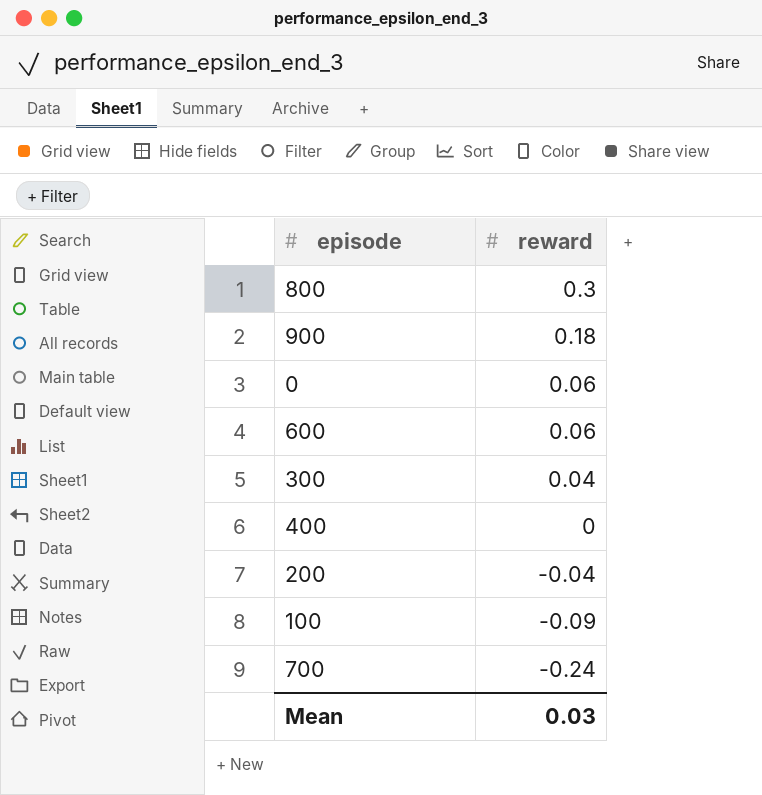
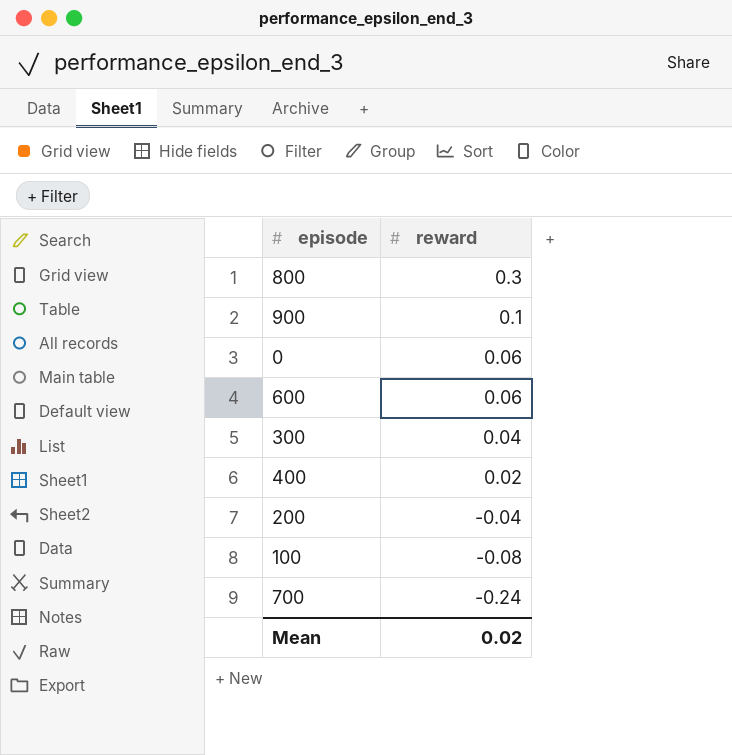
900 | reward: 0.18 -> 0.1
400 | reward: 0 -> 0.02
100 | reward: -0.09 -> -0.08
Mean | reward: 0.03 -> 0.02

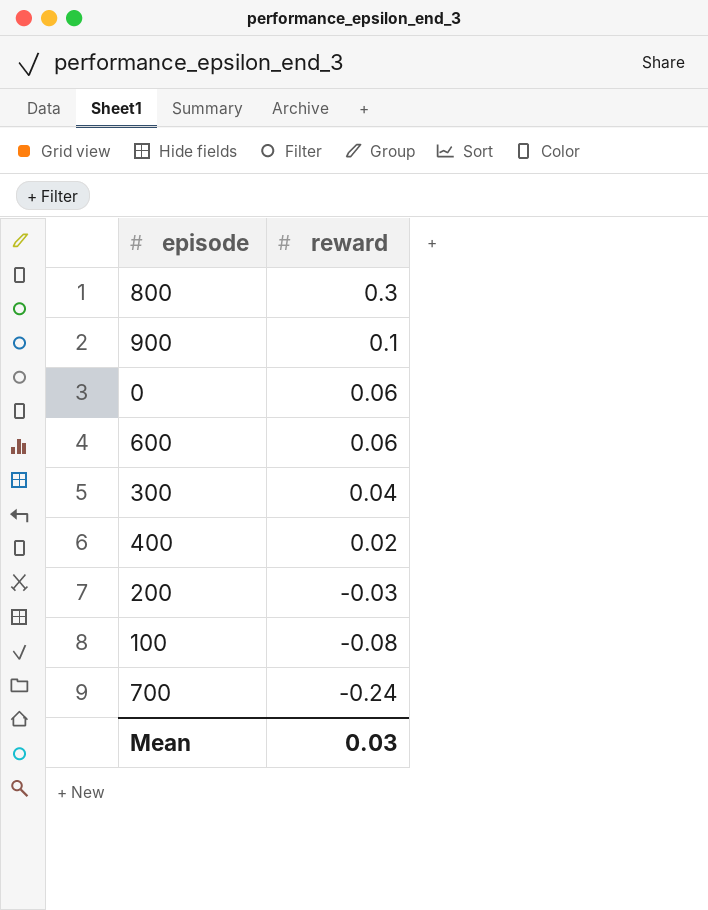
200 | reward: -0.04 -> -0.03
Mean | reward: 0.02 -> 0.03

